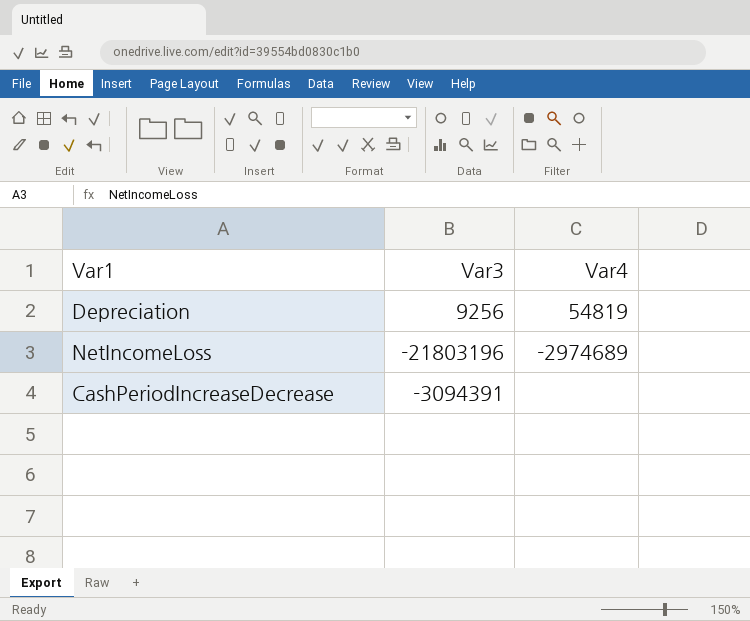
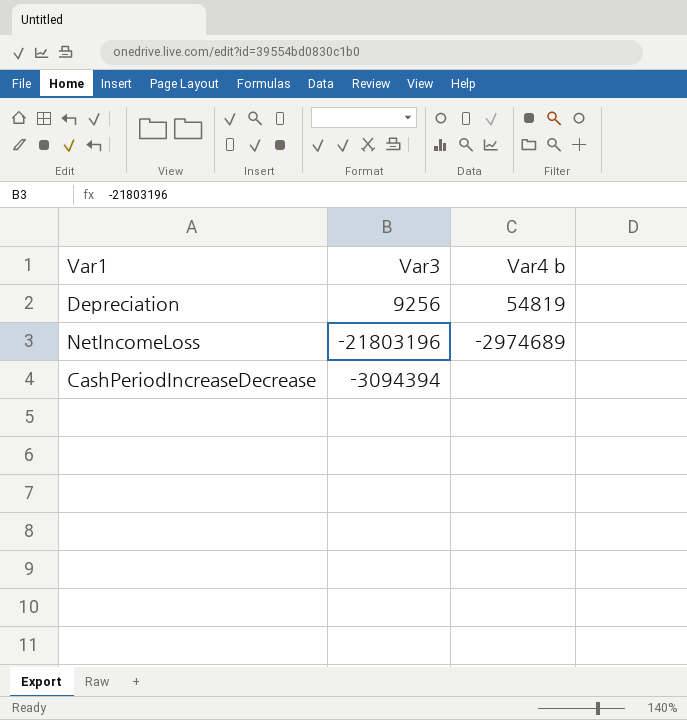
column name: Var4 -> Var4 b
CashPeriodIncreaseDecrease | Var3: -3094391 -> -3094394

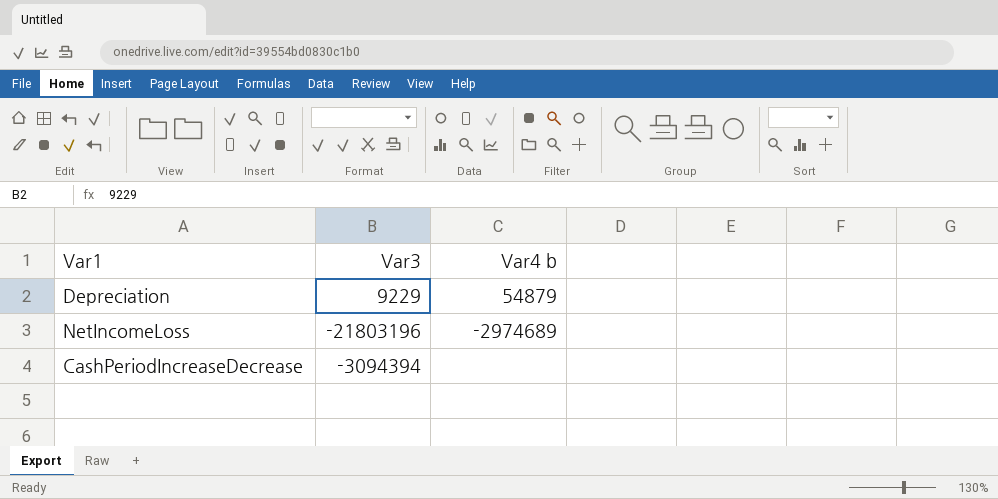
Depreciation | Var3: 9256 -> 9229
Depreciation | Var4 b: 54819 -> 54879

